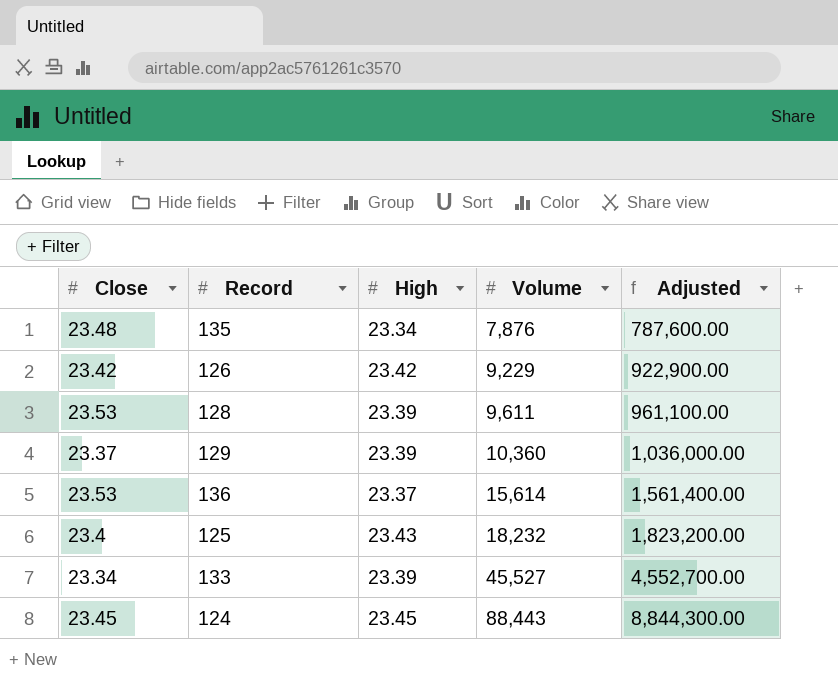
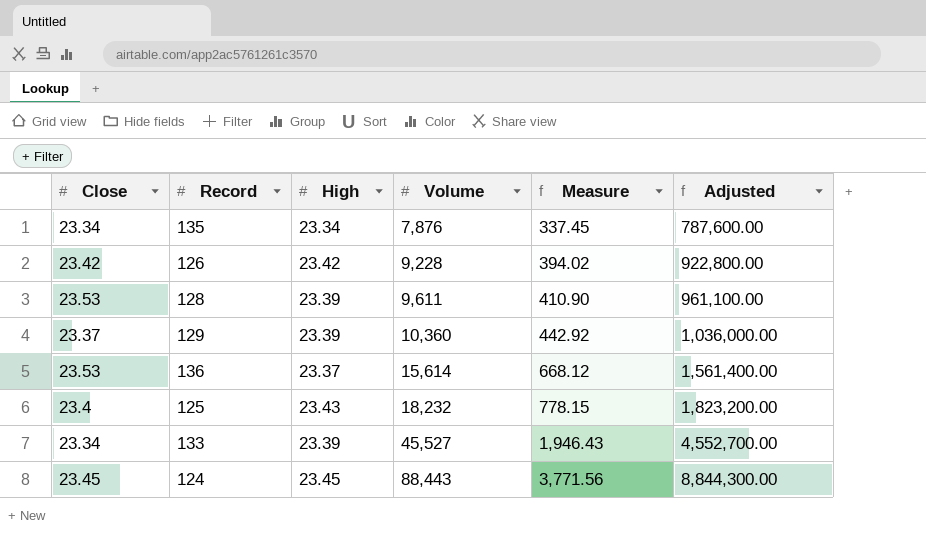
column Measure | formula: none -> [Volume] / [High]
135 | Close: 23.48 -> 23.34
126 | Volume: 9,229 -> 9,228
126 | Adjusted: 922,900.00 -> 922,800.00

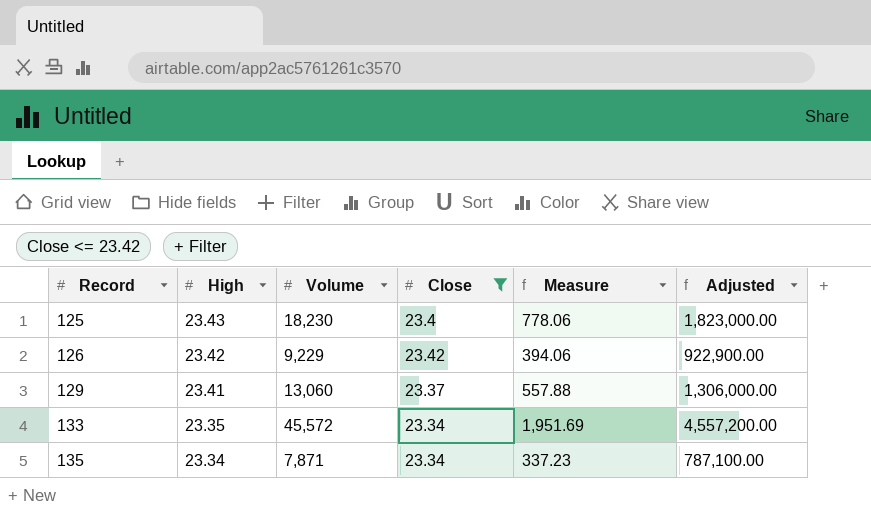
filter: none -> Close <= 23.42
row order: Volume ascending -> Record ascending
column Close | position: 1 -> 4
125 | Volume: 18,232 -> 18,230
125 | Measure: 778.15 -> 778.06
125 | Adjusted: 1,823,200.00 -> 1,823,000.00
126 | Volume: 9,228 -> 9,229
126 | Measure: 394.02 -> 394.06
126 | Adjusted: 922,800.00 -> 922,900.00
129 | High: 23.39 -> 23.41
129 | Volume: 10,360 -> 13,060
129 | Measure: 442.92 -> 557.88
129 | Adjusted: 1,036,000.00 -> 1,306,000.00
133 | High: 23.39 -> 23.35
133 | Volume: 45,527 -> 45,572
133 | Measure: 1,946.43 -> 1,951.69
133 | Adjusted: 4,552,700.00 -> 4,557,200.00
135 | Volume: 7,876 -> 7,871
135 | Measure: 337.45 -> 337.23
135 | Adjusted: 787,600.00 -> 787,100.00

